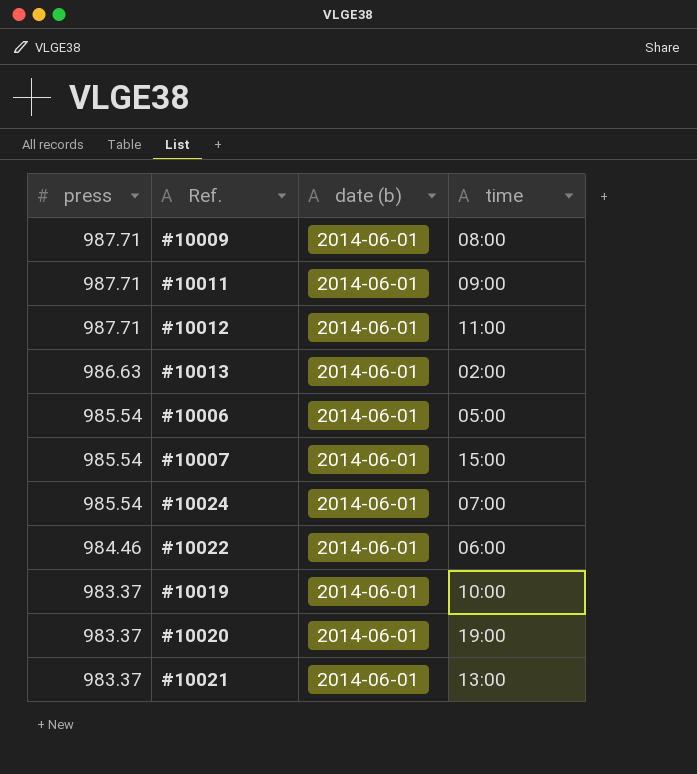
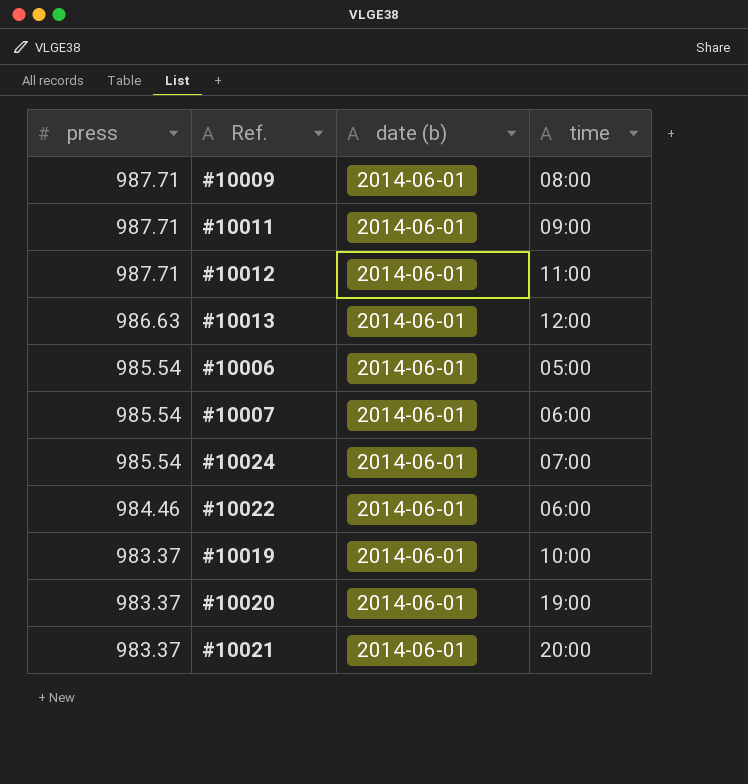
#10013 | time: 02:00 -> 12:00
#10007 | time: 15:00 -> 06:00
#10021 | time: 13:00 -> 20:00

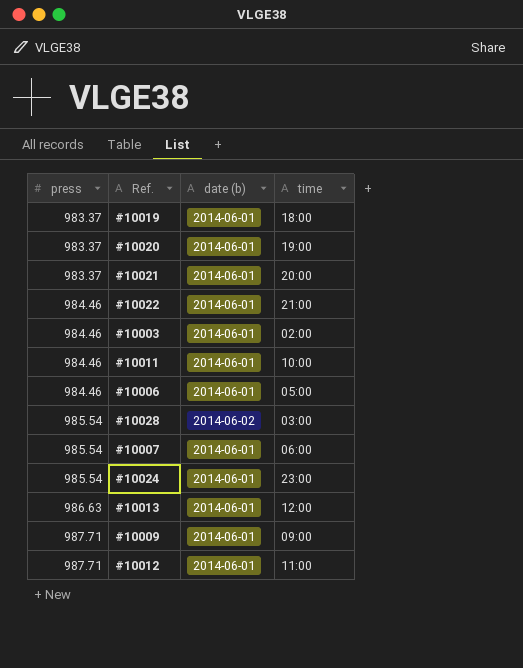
row order: press descending -> press ascending
#10019 | time: 10:00 -> 18:00
#10022 | time: 06:00 -> 21:00
row #10003: none -> 984.46 | 2014-06-01 | 02:00
#10011 | press: 987.71 -> 984.46
#10011 | time: 09:00 -> 10:00
#10006 | press: 985.54 -> 984.46
row #10028: none -> 985.54 | 2014-06-02 | 03:00
#10024 | time: 07:00 -> 23:00
#10009 | time: 08:00 -> 09:00

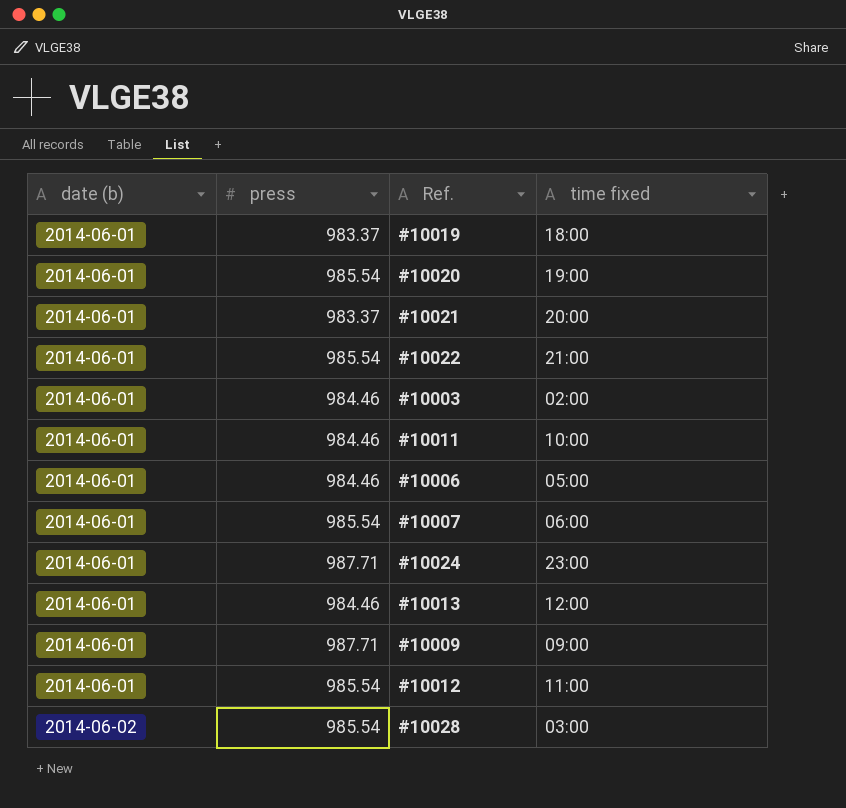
row order: press ascending -> date (b) ascending
column date (b) | position: 3 -> 1
column name: time -> time fixed
#10020 | press: 983.37 -> 985.54
#10022 | press: 984.46 -> 985.54
#10024 | press: 985.54 -> 987.71
#10013 | press: 986.63 -> 984.46
#10012 | press: 987.71 -> 985.54

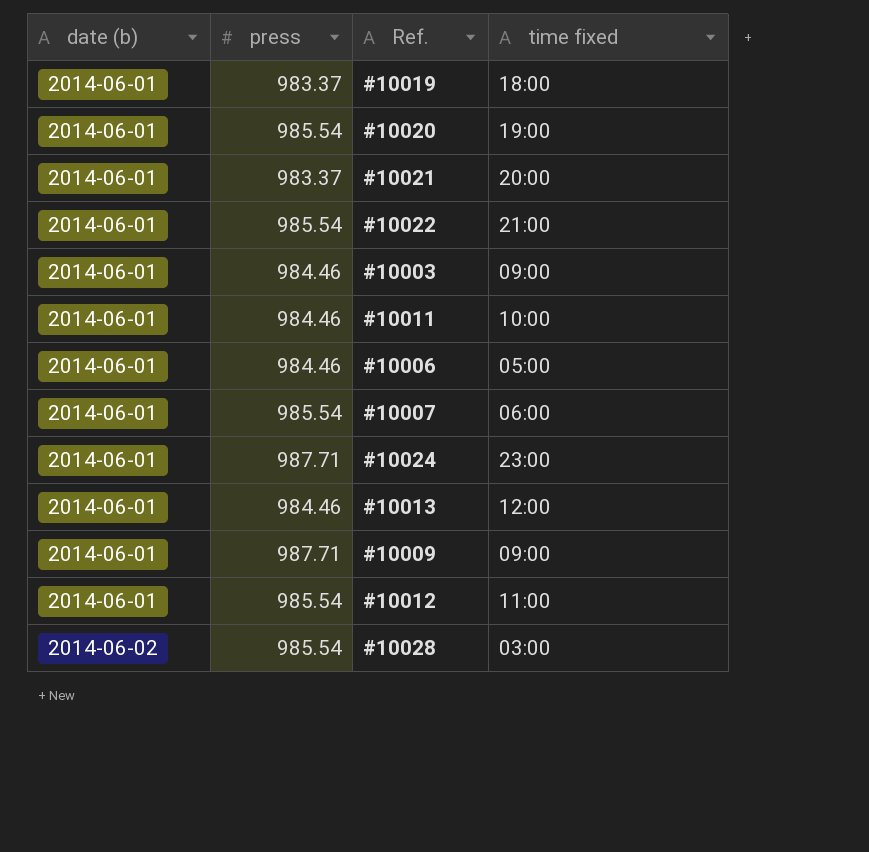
#10003 | time fixed: 02:00 -> 09:00

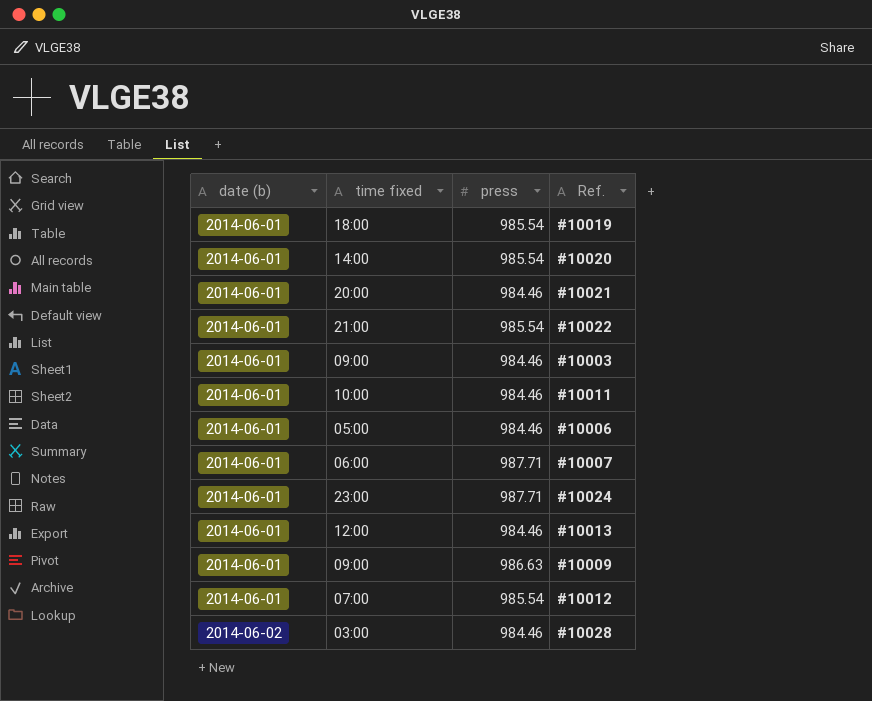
column time fixed | position: 4 -> 2
#10019 | press: 983.37 -> 985.54
#10020 | time fixed: 19:00 -> 14:00
#10021 | press: 983.37 -> 984.46
#10007 | press: 985.54 -> 987.71
#10009 | press: 987.71 -> 986.63
#10012 | time fixed: 11:00 -> 07:00
#10028 | press: 985.54 -> 984.46

